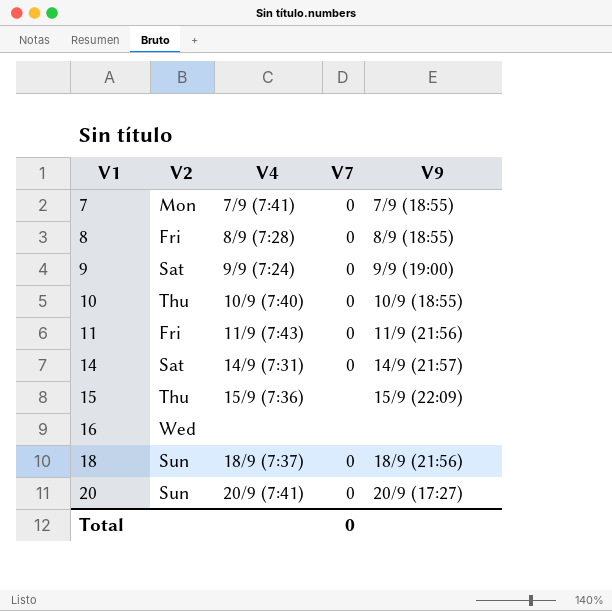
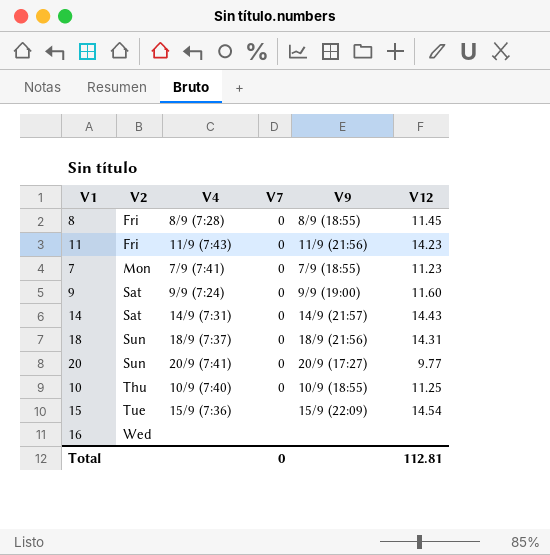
row order: V1 ascending -> V2 ascending
column V12 | position: none -> 6
15 | V2: Thu -> Tue

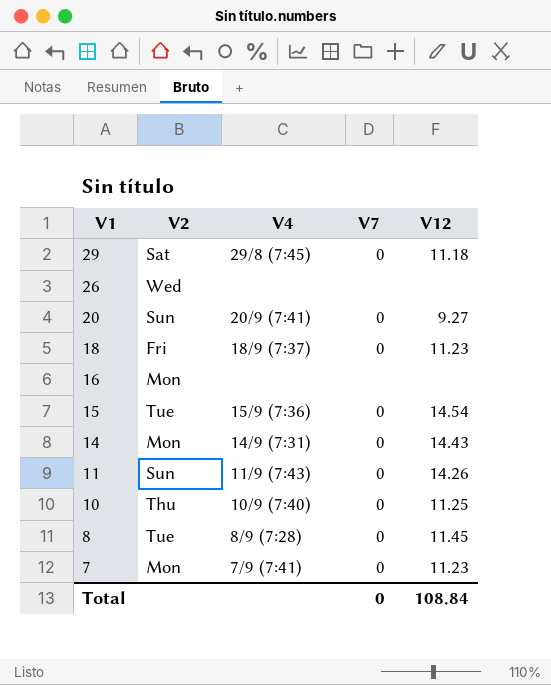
row order: V2 ascending -> V1 descending
column V9 | position: 5 -> none
row 9: Sat | 9/9 (7:24) | 0 | 9/9 (19:00) | 11.60 -> none
row 29: none -> Sat | 29/8 (7:45) | 0 | 11.18
row 26: none -> Wed | none | none | none
20 | V12: 9.77 -> 9.27
18 | V2: Sun -> Fri
18 | V12: 14.31 -> 11.23
16 | V2: Wed -> Mon
15 | V7: none -> 0
14 | V2: Sat -> Mon
11 | V2: Fri -> Sun
11 | V12: 14.23 -> 14.26
8 | V2: Fri -> Tue
Total | V12: 112.81 -> 108.84

